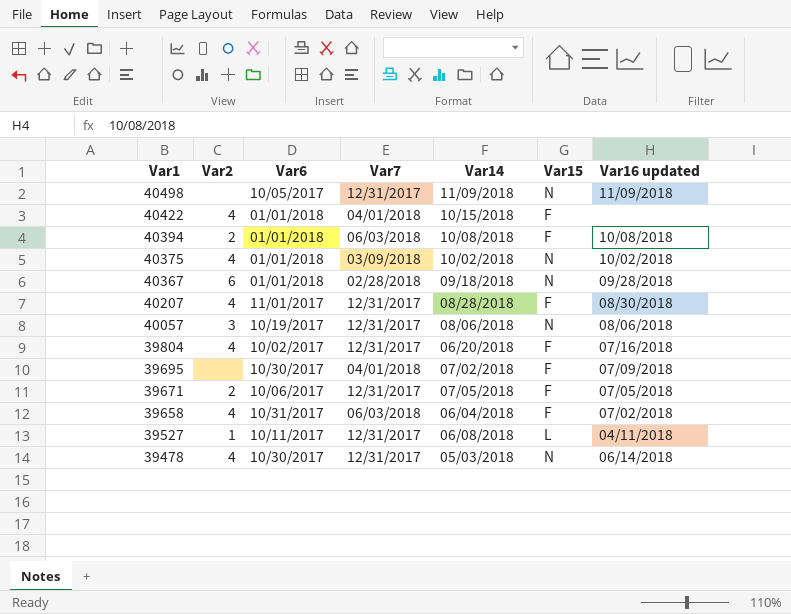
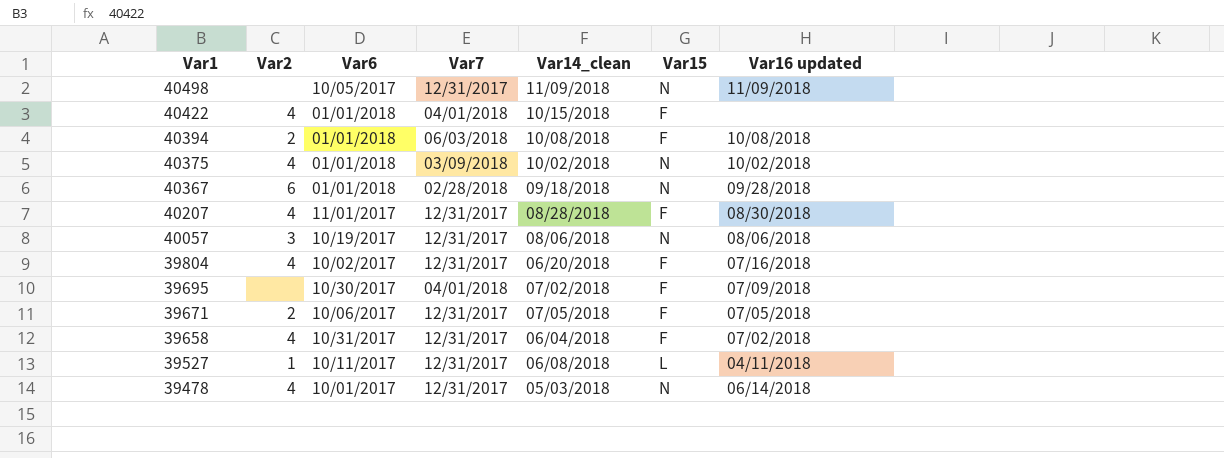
column name: Var14 -> Var14_clean
39658 | Var7: 06/03/2018 -> 12/31/2017
39478 | Var6: 10/30/2017 -> 10/01/2017

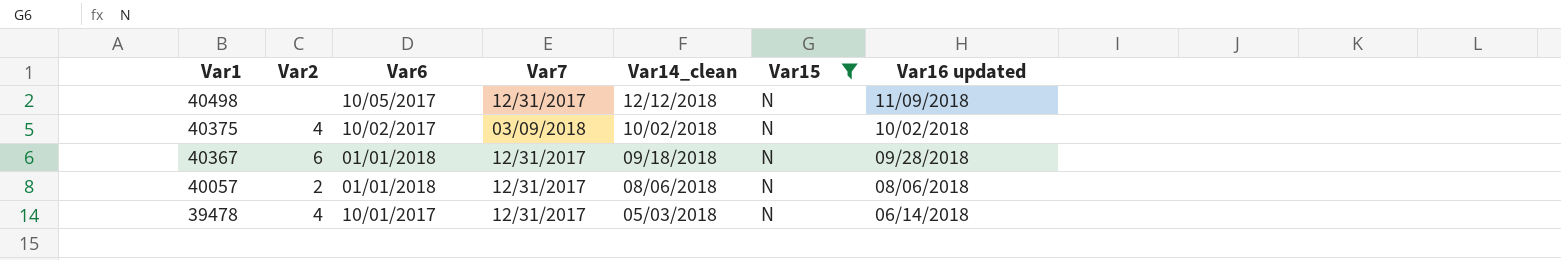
filter: none -> Var15 = N
40498 | Var14_clean: 11/09/2018 -> 12/12/2018
40375 | Var6: 01/01/2018 -> 10/02/2017
40367 | Var7: 02/28/2018 -> 12/31/2017
40057 | Var2: 3 -> 2
40057 | Var6: 10/19/2017 -> 01/01/2018

